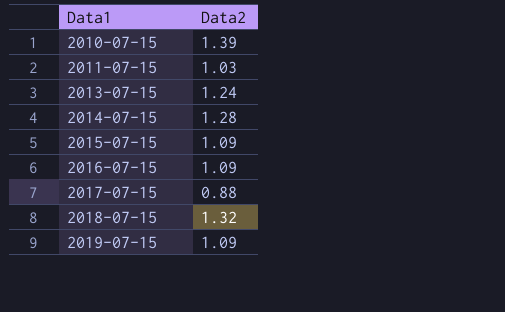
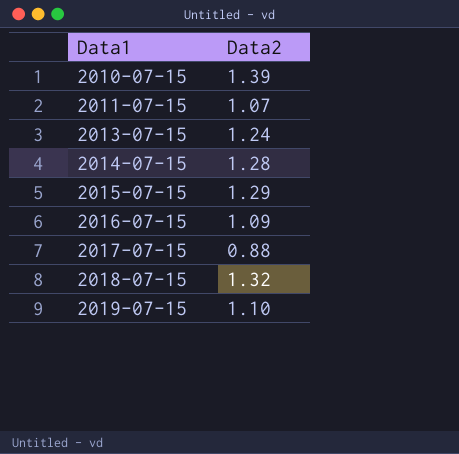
2011-07-15 | Data2: 1.03 -> 1.07
2015-07-15 | Data2: 1.09 -> 1.29
2019-07-15 | Data2: 1.09 -> 1.10

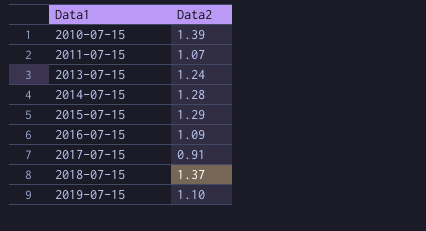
2017-07-15 | Data2: 0.88 -> 0.91
2018-07-15 | Data2: 1.32 -> 1.37

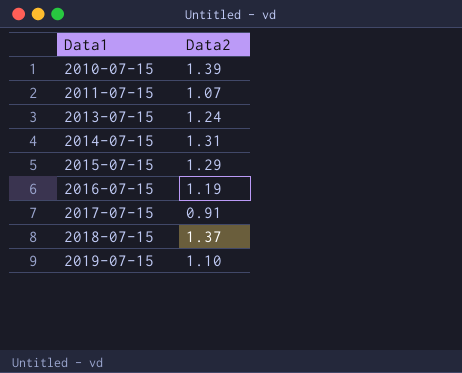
2014-07-15 | Data2: 1.28 -> 1.31
2016-07-15 | Data2: 1.09 -> 1.19

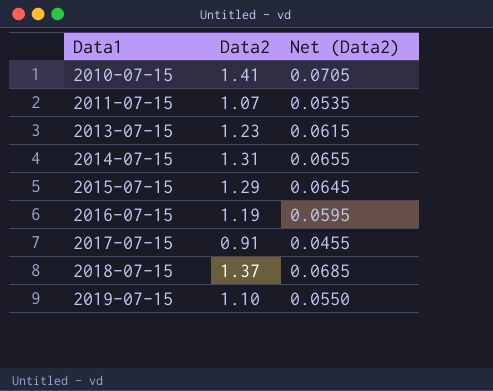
column Net (Data2) | formula: none -> [Data2] * 0.05
2010-07-15 | Data2: 1.39 -> 1.41
2013-07-15 | Data2: 1.24 -> 1.23

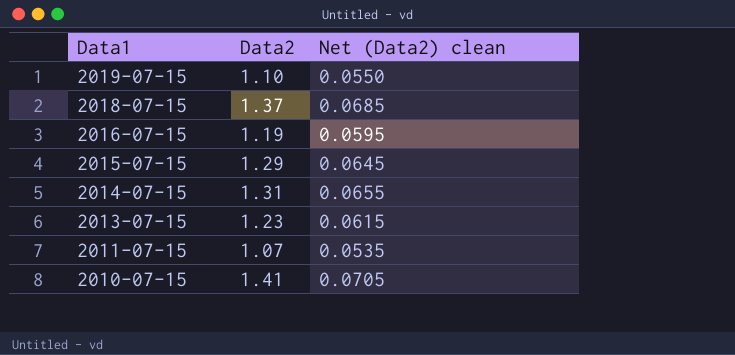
row order: Data1 ascending -> Data1 descending
column name: Net (Data2) -> Net (Data2) clean
row 2017-07-15: 0.91 | 0.0455 -> none

